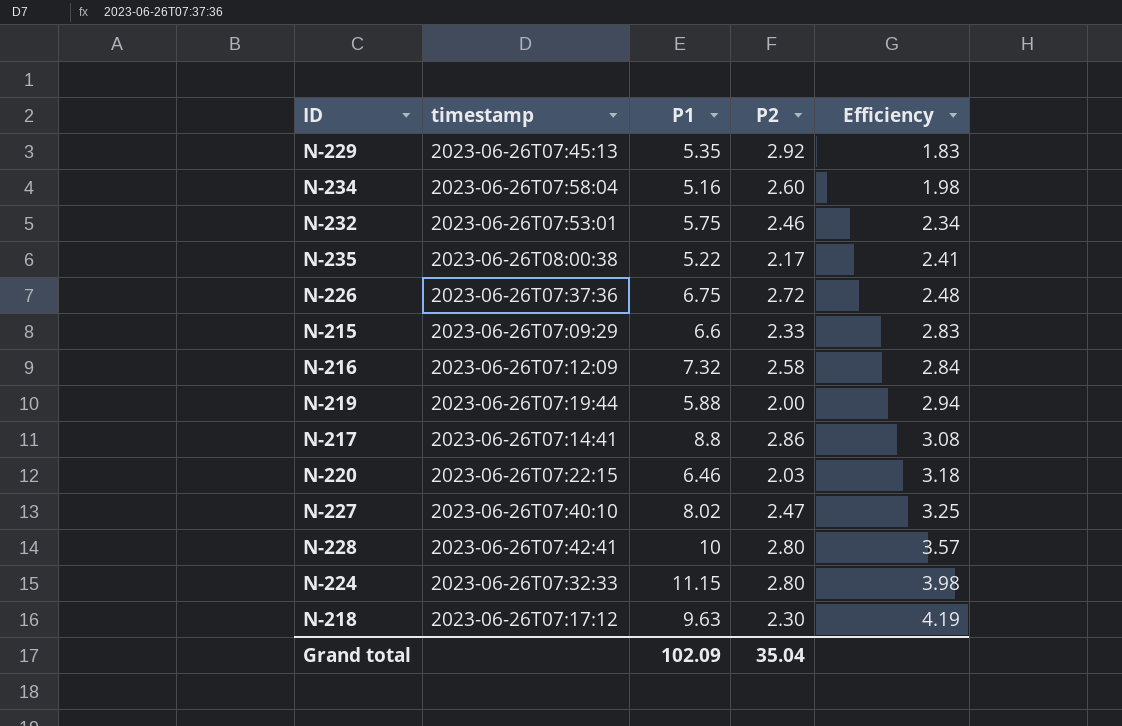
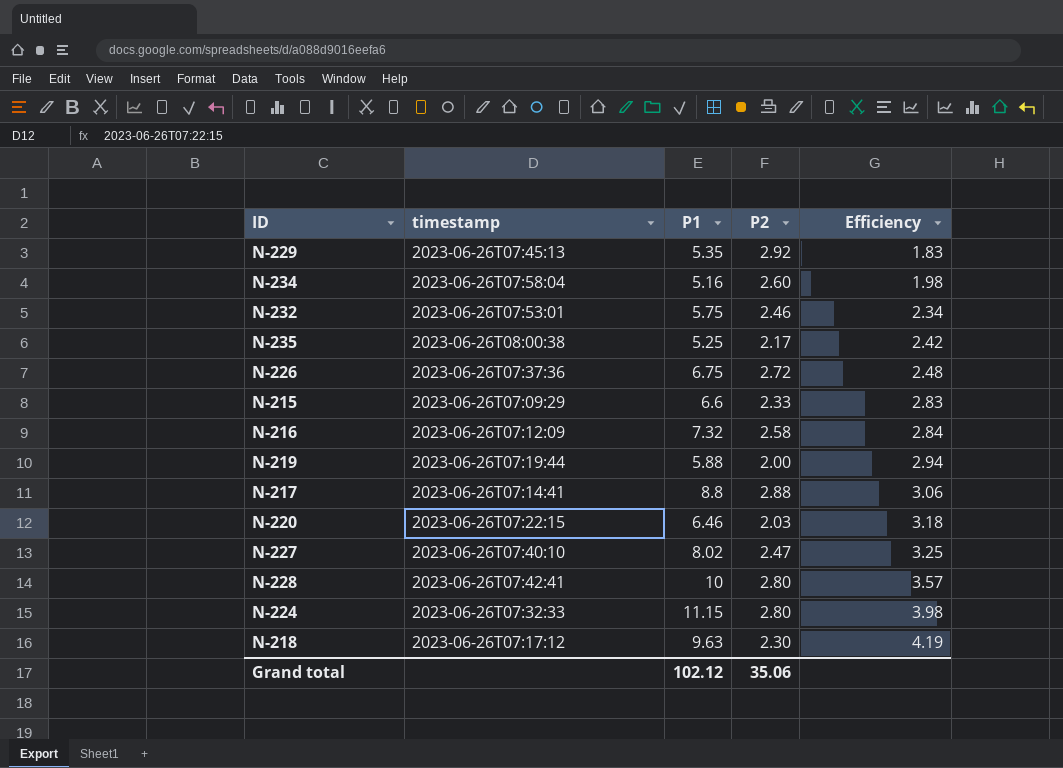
N-235 | P1: 5.22 -> 5.25
N-235 | Efficiency: 2.41 -> 2.42
N-217 | P2: 2.86 -> 2.88
N-217 | Efficiency: 3.08 -> 3.06
Grand total | P1: 102.09 -> 102.12
Grand total | P2: 35.04 -> 35.06

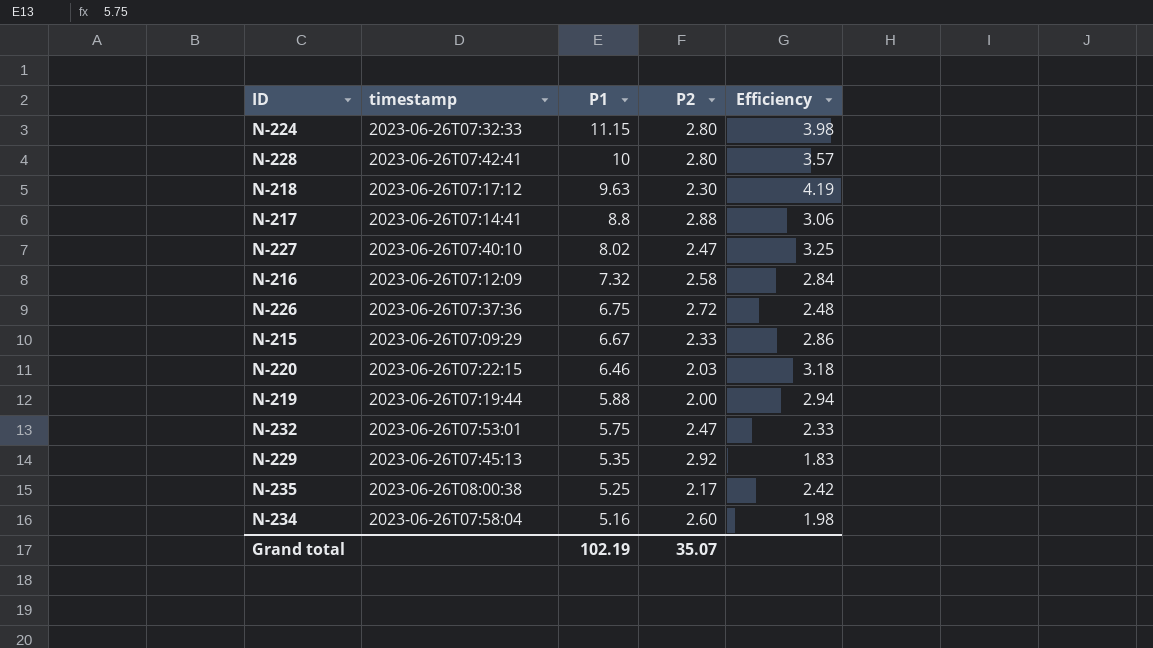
row order: Efficiency ascending -> P1 descending
N-215 | P1: 6.6 -> 6.67
N-215 | Efficiency: 2.83 -> 2.86
N-232 | P2: 2.46 -> 2.47
N-232 | Efficiency: 2.34 -> 2.33
Grand total | P1: 102.12 -> 102.19
Grand total | P2: 35.06 -> 35.07

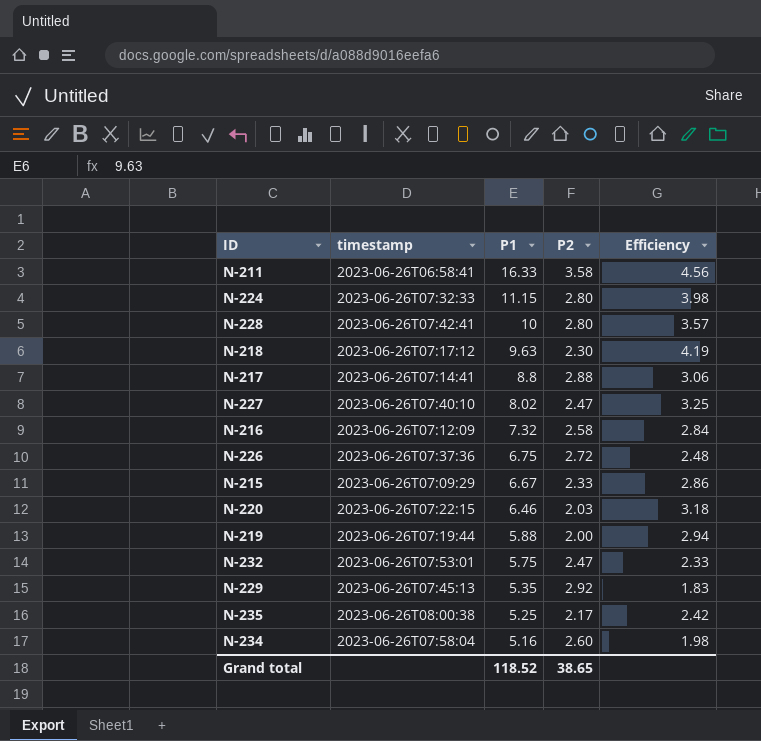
row N-211: none -> 2023-06-26T06:58:41 | 16.33 | 3.58 | 4.56
Grand total | P1: 102.19 -> 118.52
Grand total | P2: 35.07 -> 38.65

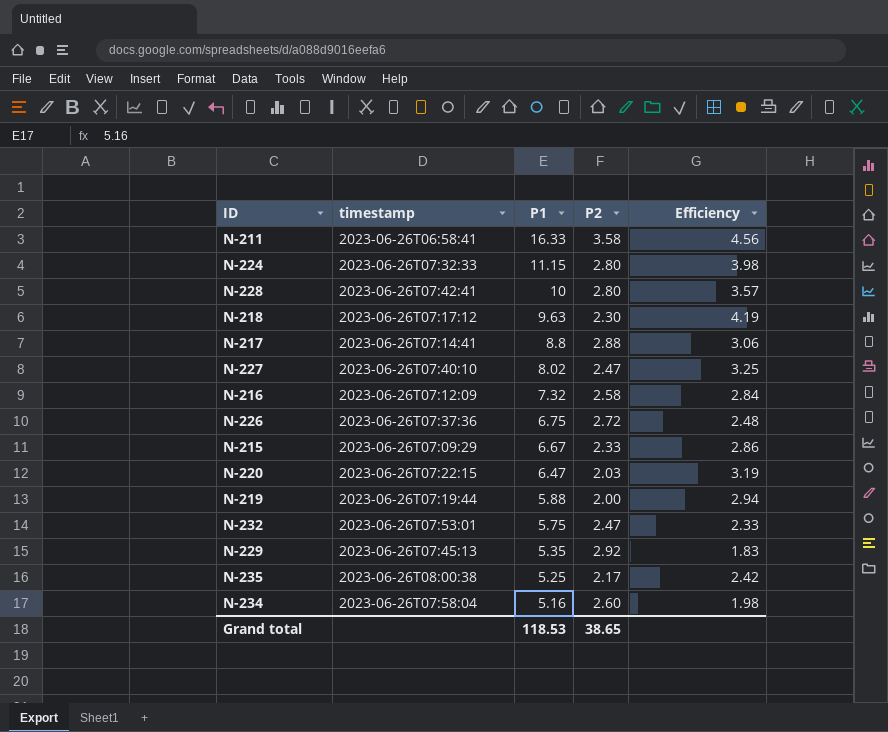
N-220 | P1: 6.46 -> 6.47
N-220 | Efficiency: 3.18 -> 3.19
Grand total | P1: 118.52 -> 118.53

